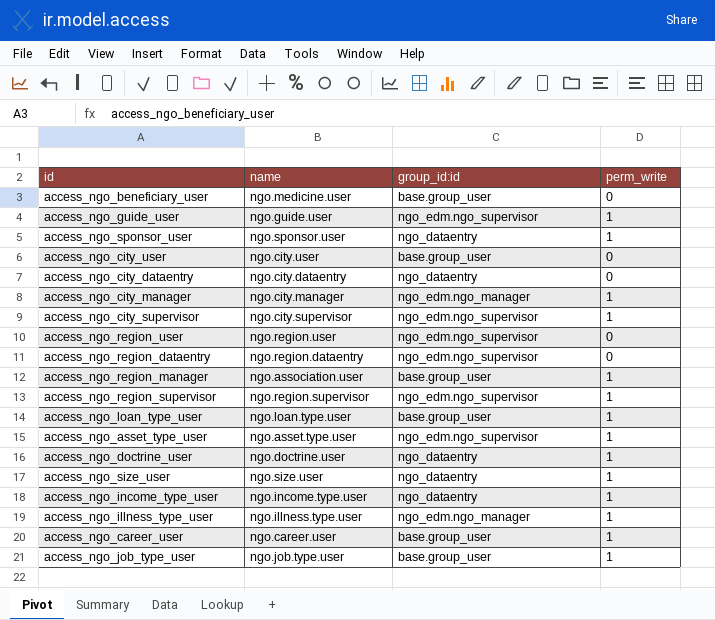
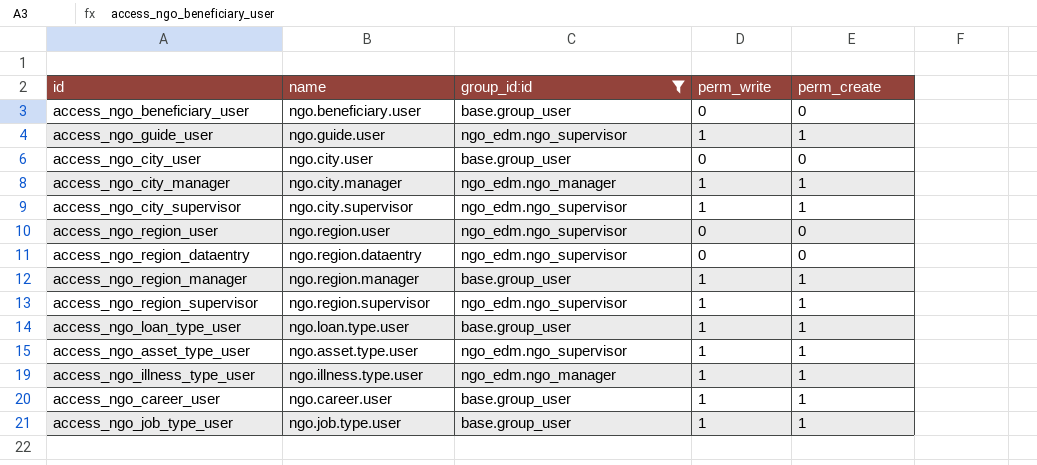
filter: none -> group_id:id != ngo_dataentry
column perm_create | position: none -> 5
access_ngo_beneficiary_user | name: ngo.medicine.user -> ngo.beneficiary.user
access_ngo_region_manager | name: ngo.association.user -> ngo.region.manager

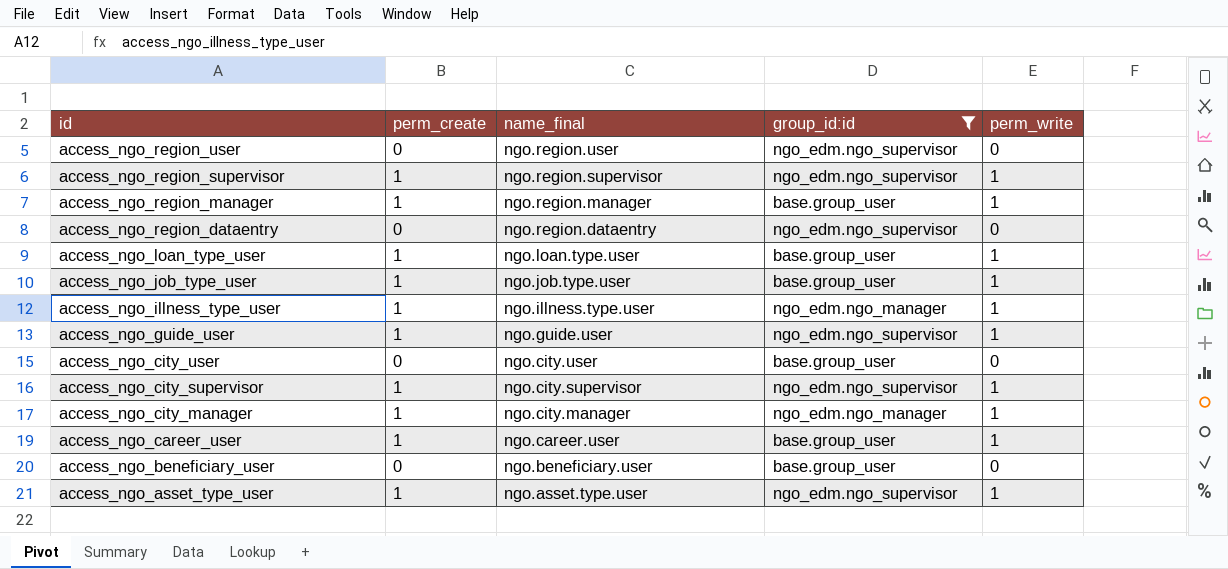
row order: none -> id descending
column perm_create | position: 5 -> 2
column name: name -> name_final

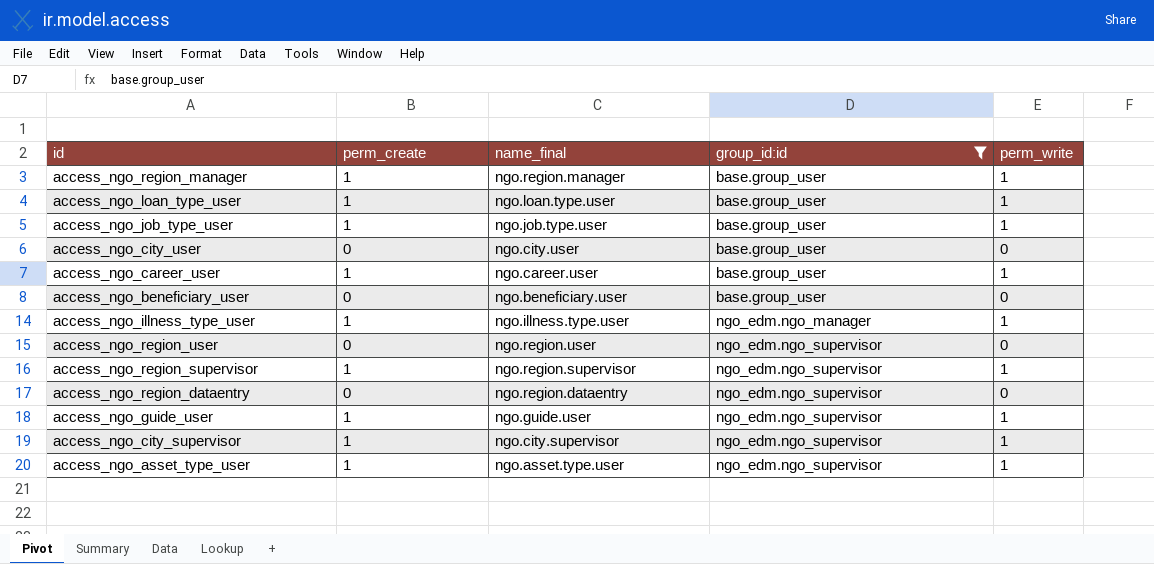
row order: id descending -> group_id:id ascending
row access_ngo_city_manager: 1 | ngo.city.manager | ngo_edm.ngo_manager | 1 -> none

